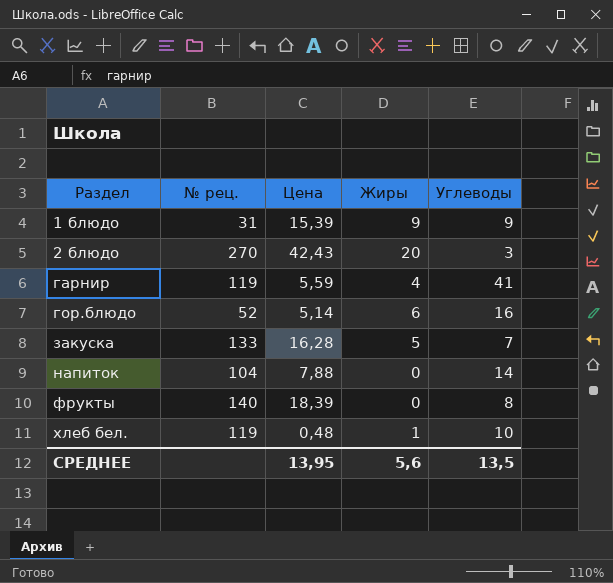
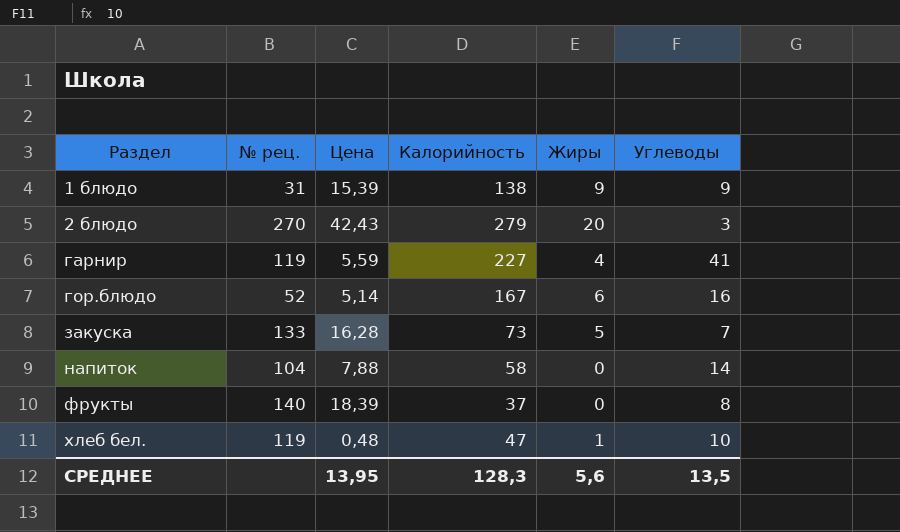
column Калорийность | position: none -> 4

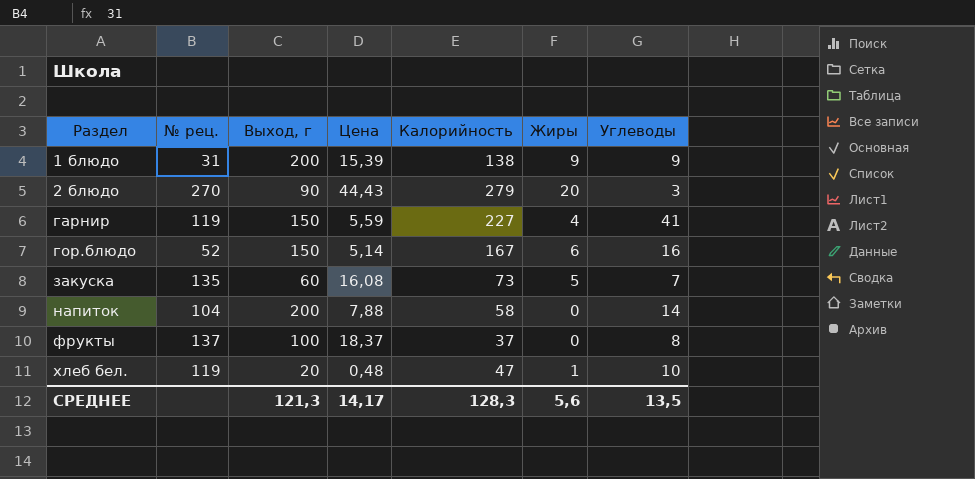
column Выход, г | position: none -> 3
2 блюдо | Цена: 42,43 -> 44,43
закуска | № рец.: 133 -> 135
закуска | Цена: 16,28 -> 16,08
фрукты | № рец.: 140 -> 137
фрукты | Цена: 18,39 -> 18,37
СРЕДНЕЕ | Цена: 13,95 -> 14,17

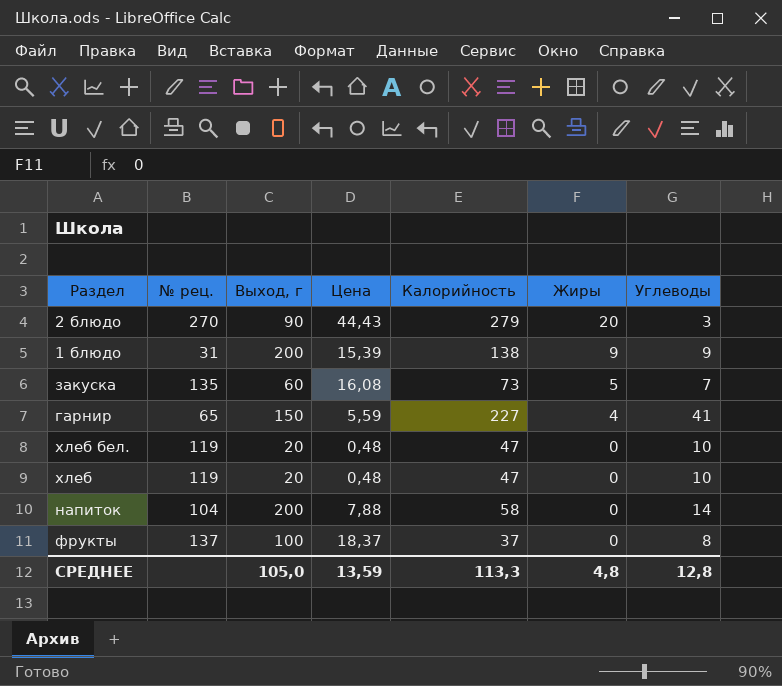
row order: Раздел ascending -> Жиры descending
row гор.блюдо: 52 | 150 | 5,14 | 167 | 6 | 16 -> none
гарнир | № рец.: 119 -> 65
хлеб бел. | Жиры: 1 -> 0
row хлеб: none -> 119 | 20 | 0,48 | 47 | 0 | 10
СРЕДНЕЕ | Выход, г: 121,3 -> 105,0
СРЕДНЕЕ | Цена: 14,17 -> 13,59
СРЕДНЕЕ | Калорийность: 128,3 -> 113,3
СРЕДНЕЕ | Жиры: 5,6 -> 4,8
СРЕДНЕЕ | Углеводы: 13,5 -> 12,8

